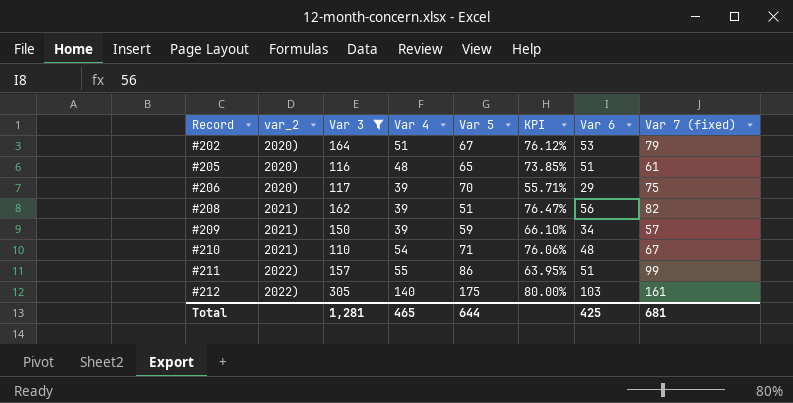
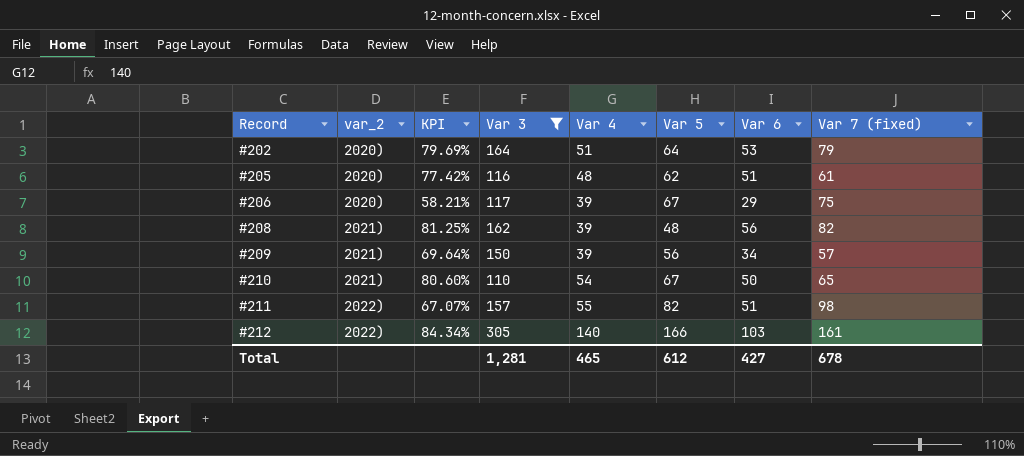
column KPI | position: 6 -> 3
#202 | KPI: 76.12% -> 79.69%
#202 | Var 5: 67 -> 64
#205 | KPI: 73.85% -> 77.42%
#205 | Var 5: 65 -> 62
#206 | KPI: 55.71% -> 58.21%
#206 | Var 5: 70 -> 67
#208 | KPI: 76.47% -> 81.25%
#208 | Var 5: 51 -> 48
#209 | KPI: 66.10% -> 69.64%
#209 | Var 5: 59 -> 56
#210 | KPI: 76.06% -> 80.60%
#210 | Var 5: 71 -> 67
#210 | Var 6: 48 -> 50
#210 | Var 7 (fixed): 67 -> 65
#211 | KPI: 63.95% -> 67.07%
#211 | Var 5: 86 -> 82
#211 | Var 7 (fixed): 99 -> 98
#212 | KPI: 80.00% -> 84.34%
#212 | Var 5: 175 -> 166
Total | Var 5: 644 -> 612
Total | Var 6: 425 -> 427
Total | Var 7 (fixed): 681 -> 678

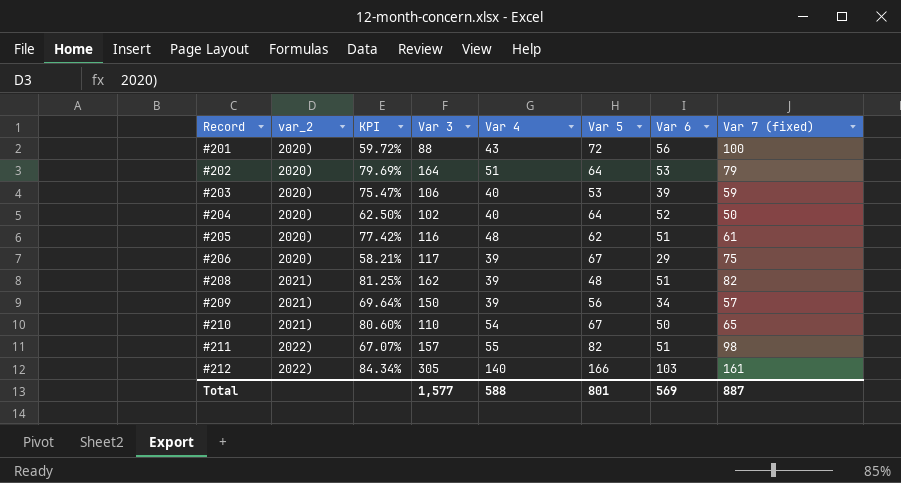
filter: Var 3 >= 110 -> none
#208 | Var 6: 56 -> 51
Total | Var 3: 1,281 -> 1,577
Total | Var 4: 465 -> 588
Total | Var 5: 612 -> 801
Total | Var 6: 427 -> 569
Total | Var 7 (fixed): 678 -> 887

